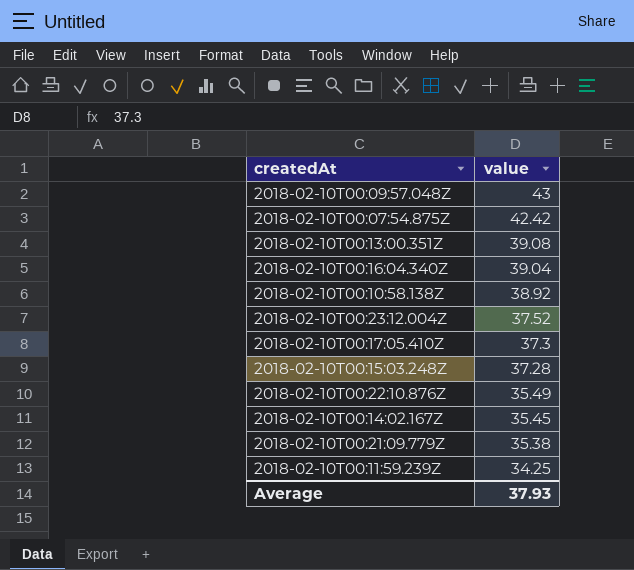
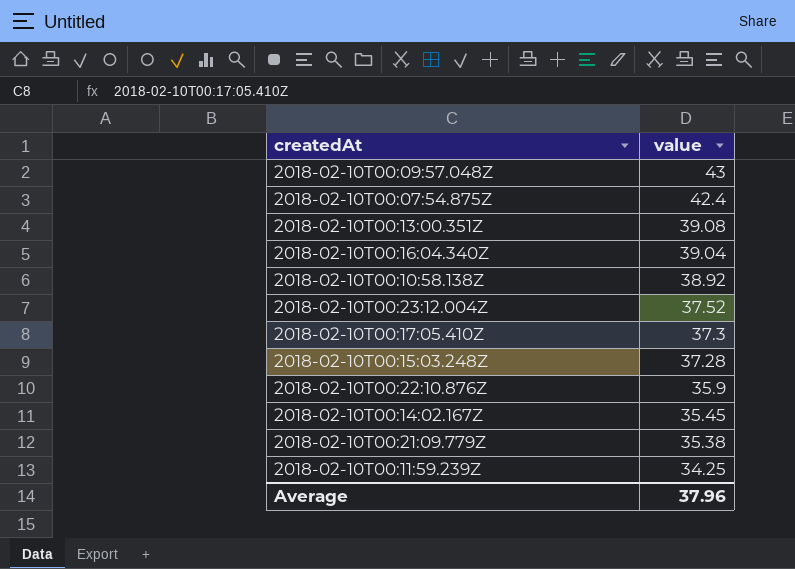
2018-02-10T00:07:54.875Z | value: 42.42 -> 42.4
2018-02-10T00:22:10.876Z | value: 35.49 -> 35.9
Average | value: 37.93 -> 37.96

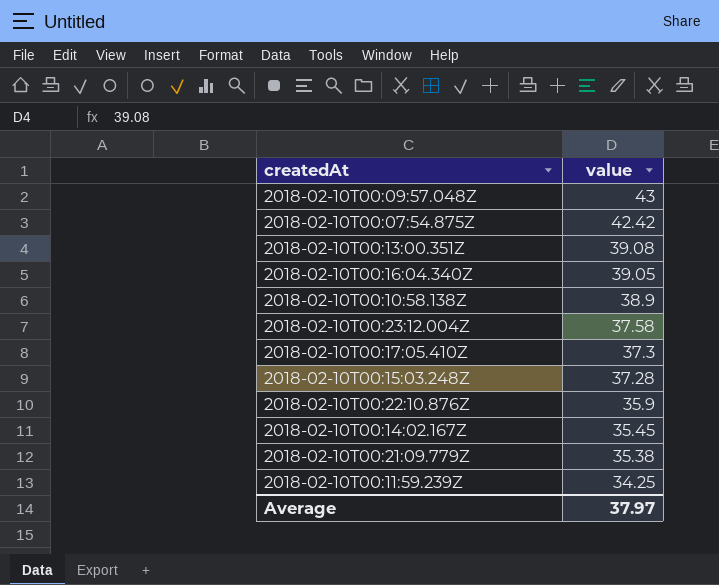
2018-02-10T00:07:54.875Z | value: 42.4 -> 42.42
2018-02-10T00:16:04.340Z | value: 39.04 -> 39.05
2018-02-10T00:10:58.138Z | value: 38.92 -> 38.9
2018-02-10T00:23:12.004Z | value: 37.52 -> 37.58
Average | value: 37.96 -> 37.97

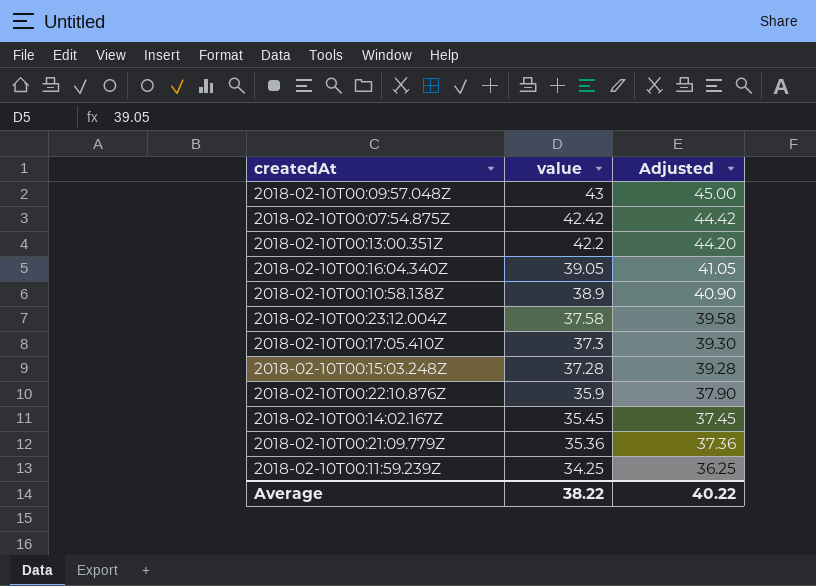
column Adjusted | formula: none -> [value] + 2
2018-02-10T00:13:00.351Z | value: 39.08 -> 42.2
2018-02-10T00:21:09.779Z | value: 35.38 -> 35.36
Average | value: 37.97 -> 38.22

